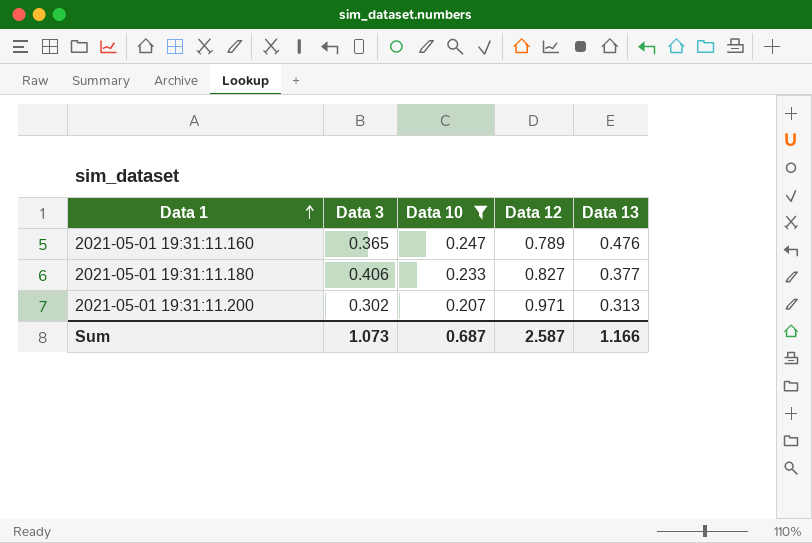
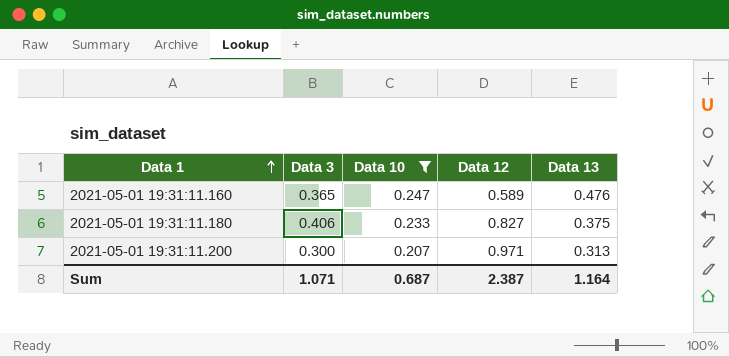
2021-05-01 19:31:11.160 | Data 12: 0.789 -> 0.589
2021-05-01 19:31:11.180 | Data 13: 0.377 -> 0.375
2021-05-01 19:31:11.200 | Data 3: 0.302 -> 0.300
Sum | Data 3: 1.073 -> 1.071
Sum | Data 12: 2.587 -> 2.387
Sum | Data 13: 1.166 -> 1.164

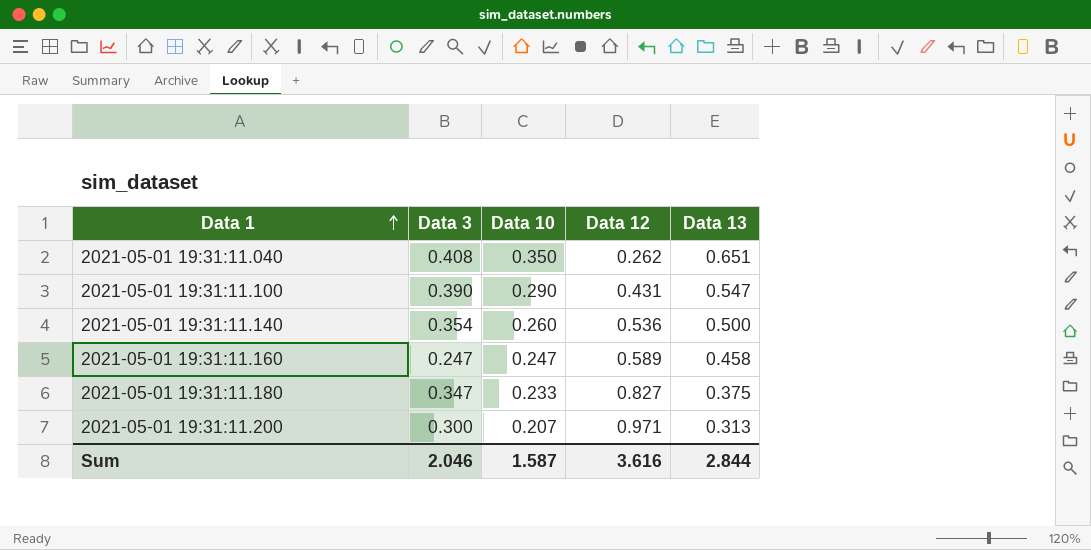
filter: Data 10 <= 0.247 -> none
2021-05-01 19:31:11.160 | Data 3: 0.365 -> 0.247
2021-05-01 19:31:11.160 | Data 13: 0.476 -> 0.458
2021-05-01 19:31:11.180 | Data 3: 0.406 -> 0.347
Sum | Data 3: 1.071 -> 2.046
Sum | Data 10: 0.687 -> 1.587
Sum | Data 12: 2.387 -> 3.616
Sum | Data 13: 1.164 -> 2.844

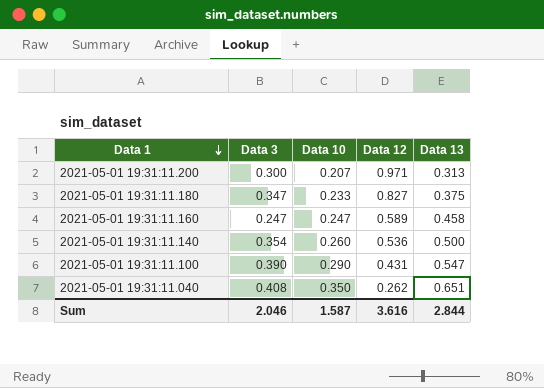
row order: Data 1 ascending -> Data 1 descending

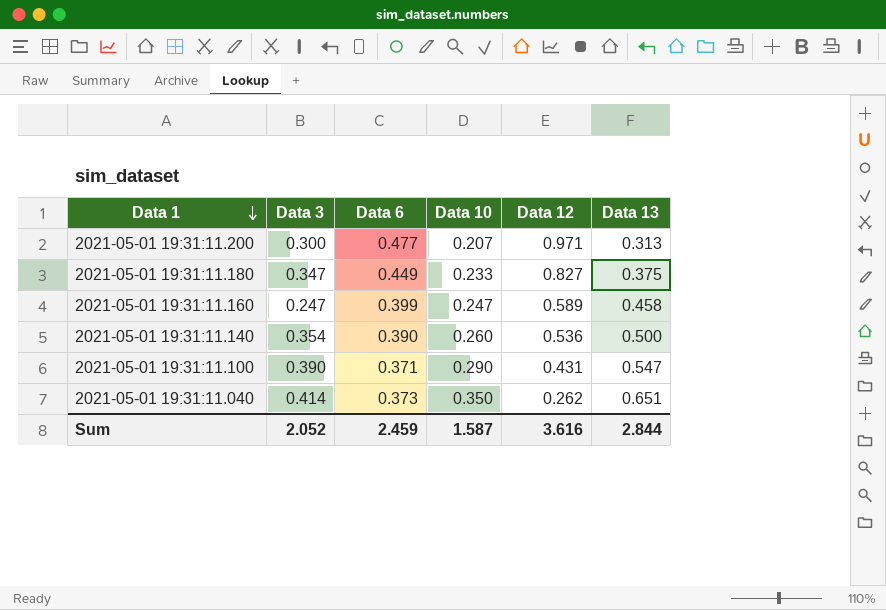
column Data 6 | position: none -> 3
2021-05-01 19:31:11.040 | Data 3: 0.408 -> 0.414
Sum | Data 3: 2.046 -> 2.052

